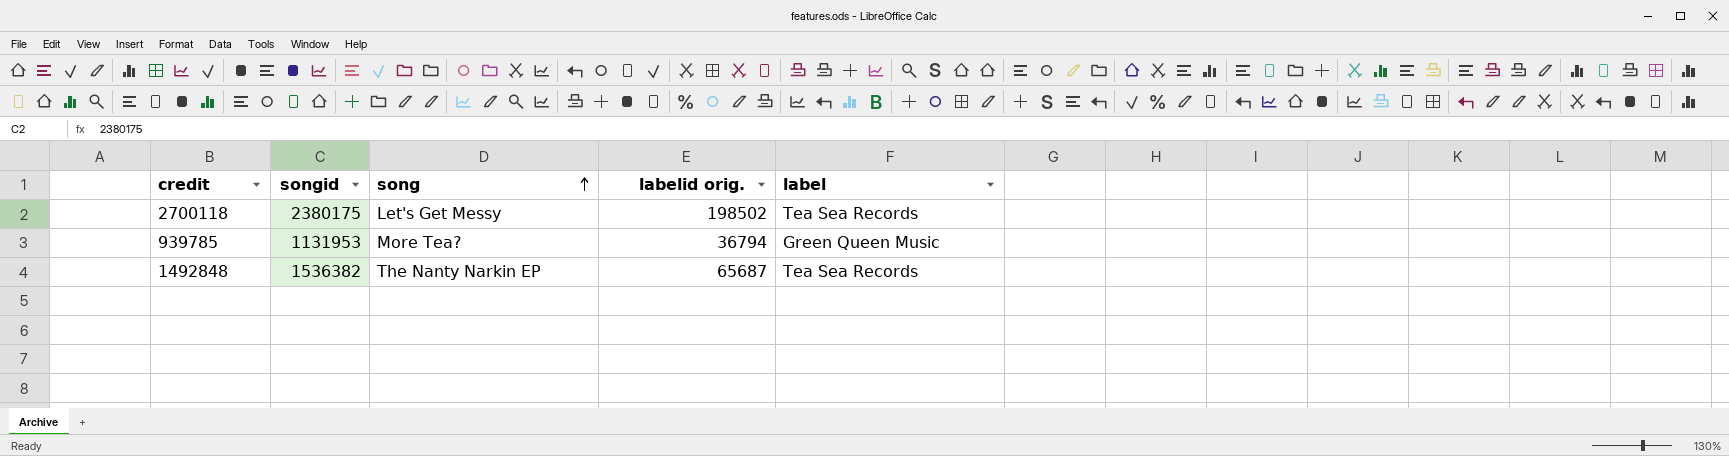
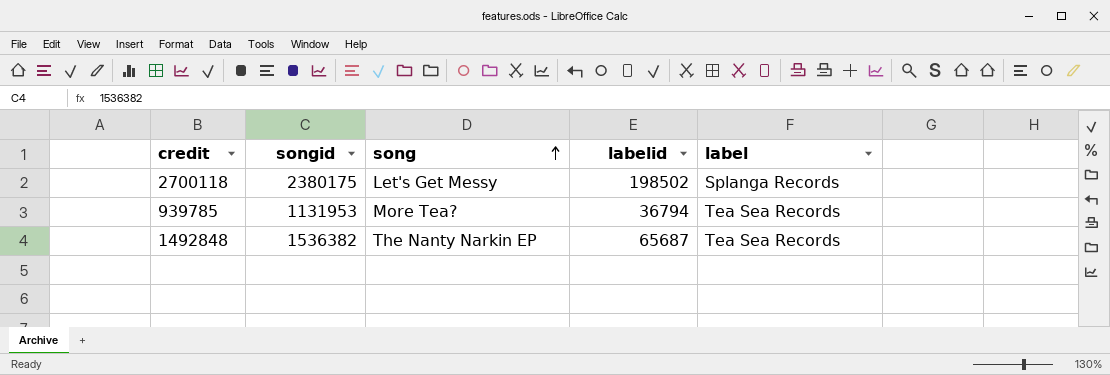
column name: labelid orig. -> labelid
2700118 | label: Tea Sea Records -> Splanga Records
939785 | label: Green Queen Music -> Tea Sea Records

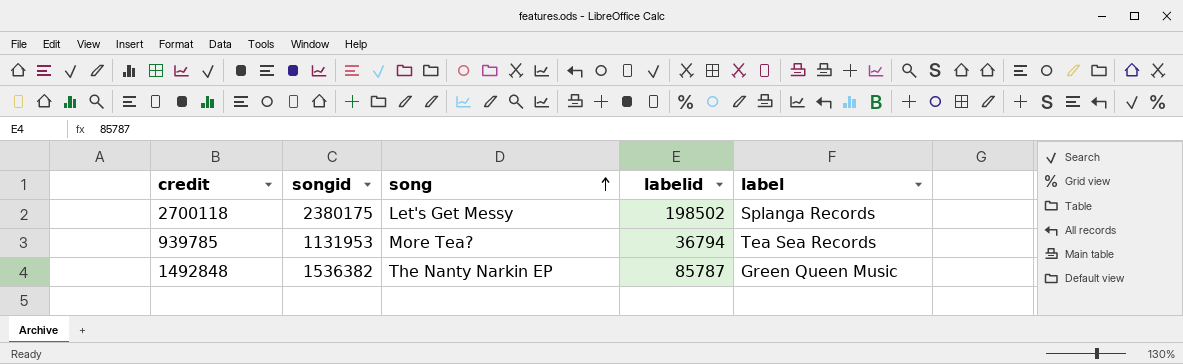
1492848 | labelid: 65687 -> 85787
1492848 | label: Tea Sea Records -> Green Queen Music

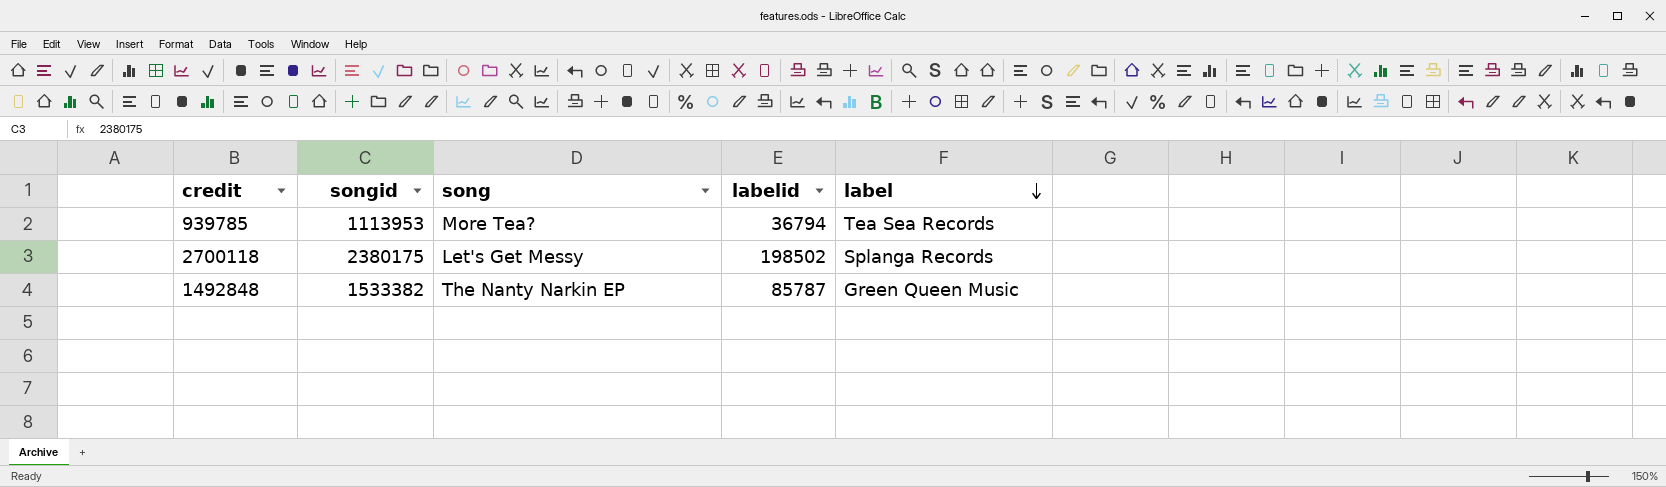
row order: song ascending -> label descending
939785 | songid: 1131953 -> 1113953
1492848 | songid: 1536382 -> 1533382

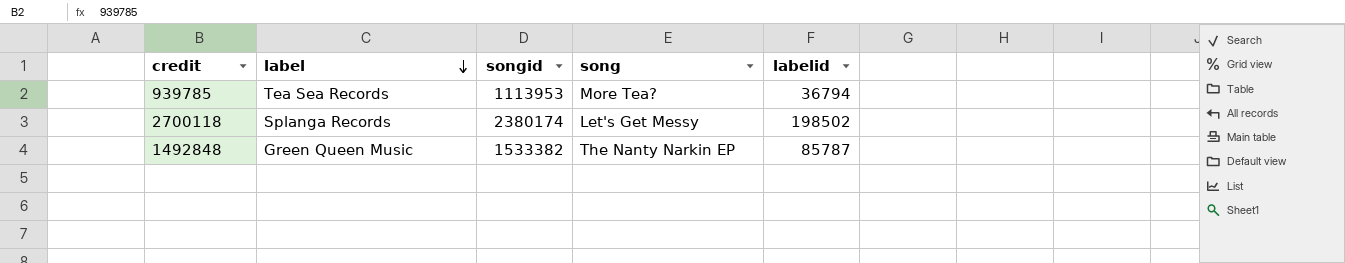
column label | position: 5 -> 2
2700118 | songid: 2380175 -> 2380174

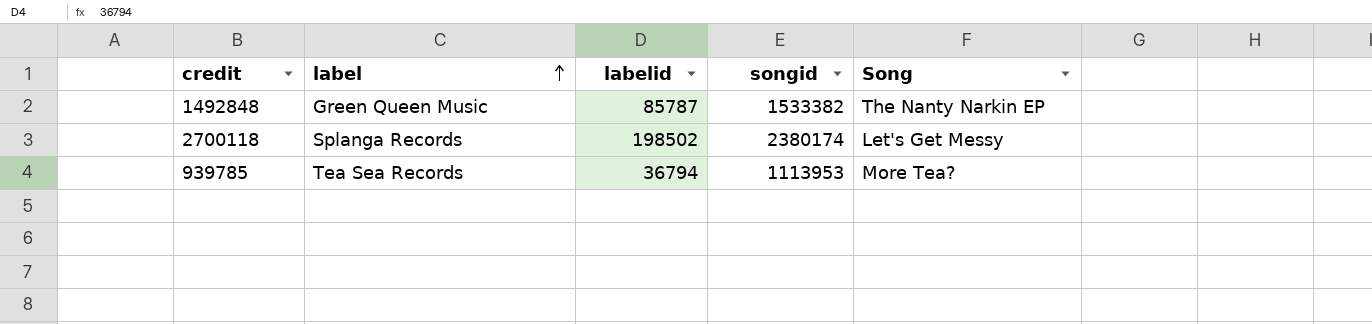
row order: label descending -> label ascending
column labelid | position: 5 -> 3
column name: song -> Song

